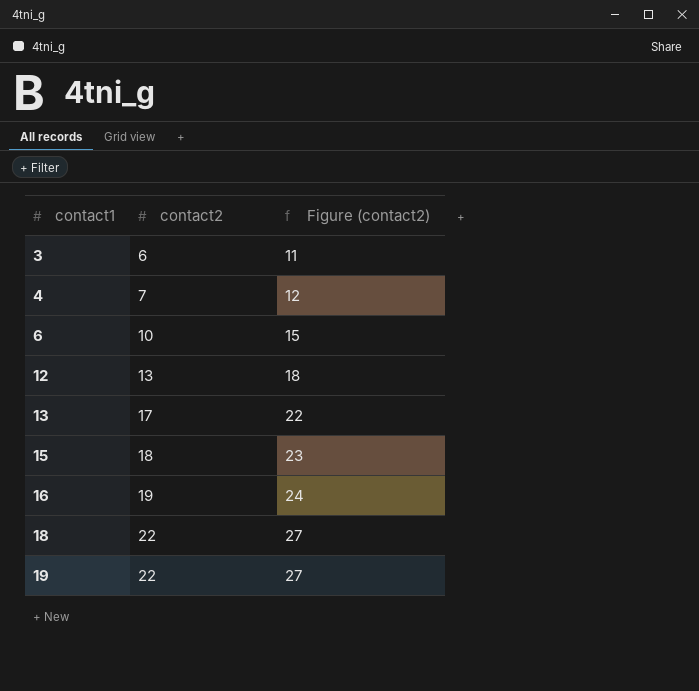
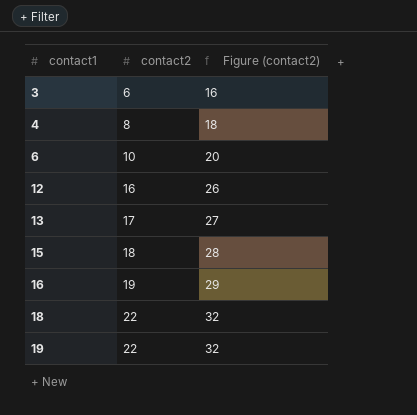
column Figure (contact2) | formula: [contact2] + 5 -> [contact2] + 10
4 | contact2: 7 -> 8
12 | contact2: 13 -> 16

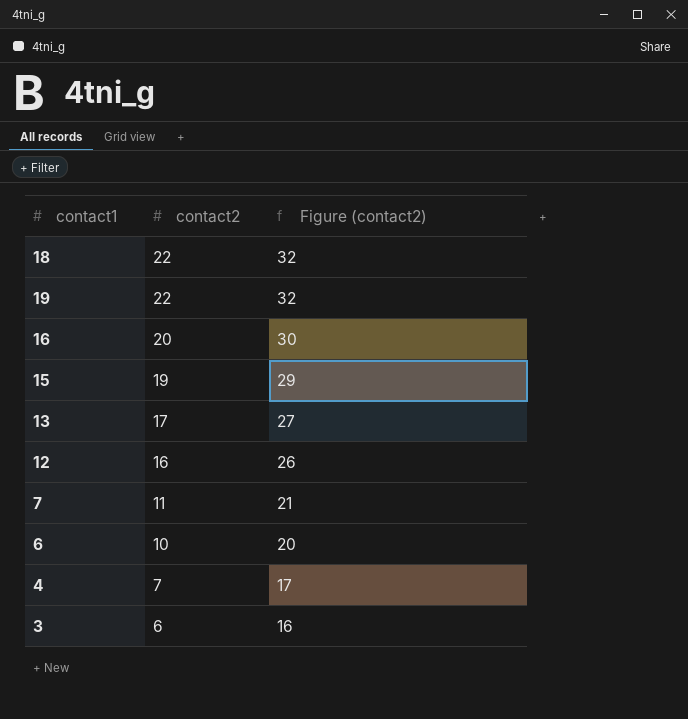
row order: contact1 ascending -> contact2 descending
16 | contact2: 19 -> 20
16 | Figure (contact2): 29 -> 30
15 | contact2: 18 -> 19
15 | Figure (contact2): 28 -> 29
row 7: none -> 11 | 21
4 | contact2: 8 -> 7
4 | Figure (contact2): 18 -> 17

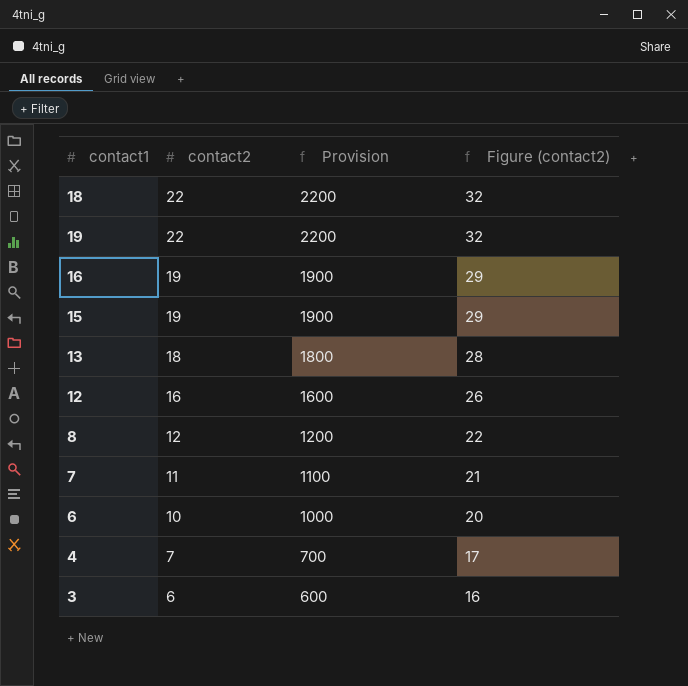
column Provision | formula: none -> [contact2] * 100
16 | contact2: 20 -> 19
16 | Figure (contact2): 30 -> 29
13 | contact2: 17 -> 18
13 | Figure (contact2): 27 -> 28
row 8: none -> 12 | 1200 | 22

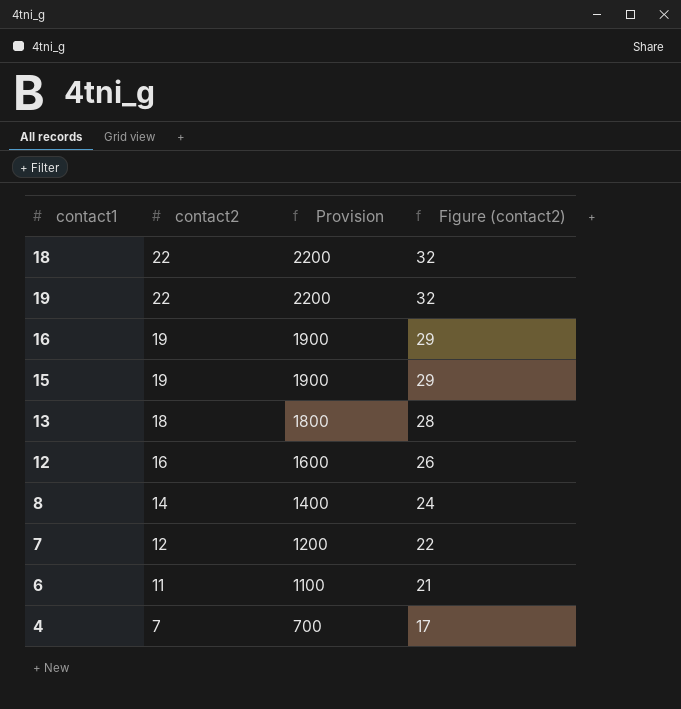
row 3: 6 | 600 | 16 -> none
8 | contact2: 12 -> 14
8 | Provision: 1200 -> 1400
8 | Figure (contact2): 22 -> 24
7 | contact2: 11 -> 12
7 | Provision: 1100 -> 1200
7 | Figure (contact2): 21 -> 22
6 | contact2: 10 -> 11
6 | Provision: 1000 -> 1100
6 | Figure (contact2): 20 -> 21

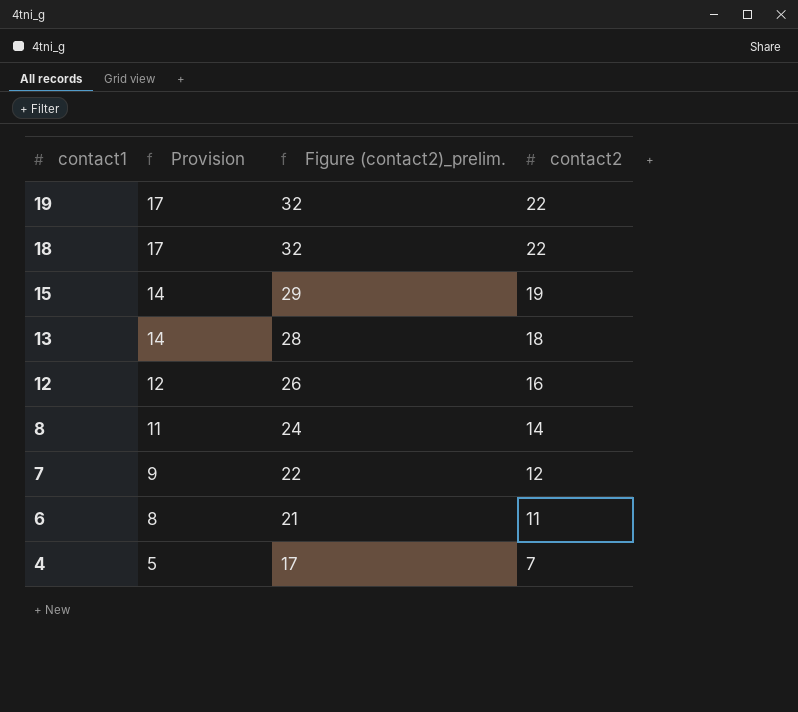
row order: contact2 descending -> contact1 descending
column Provision | formula: [contact2] * 100 -> [contact2] * 0.75
column name: Figure (contact2) -> Figure (contact2)_prelim.
column contact2 | position: 2 -> 4
row 16: 19 | 1900 | 29 -> none

